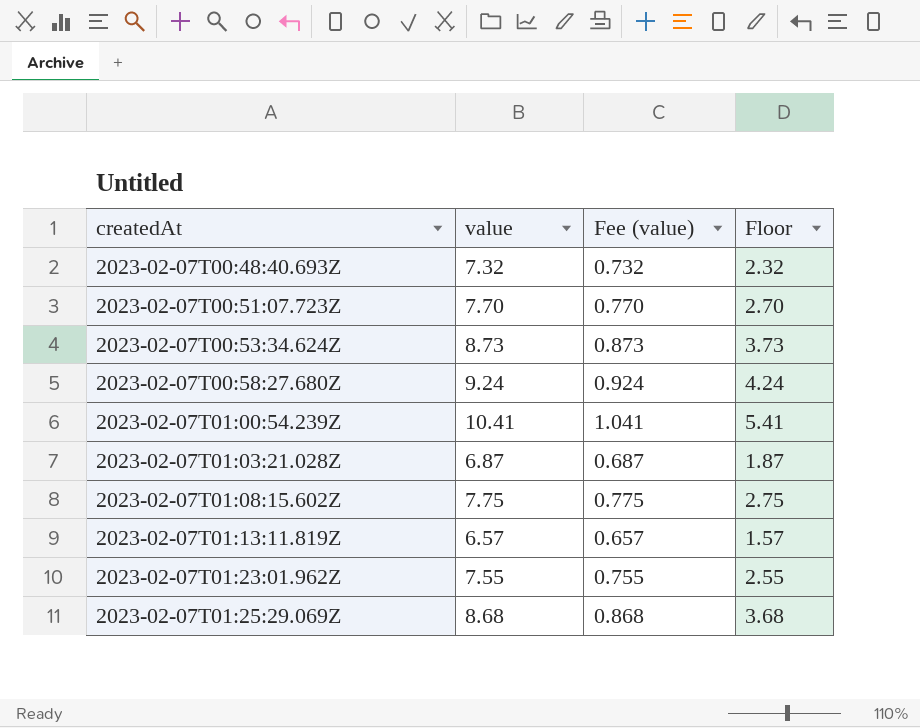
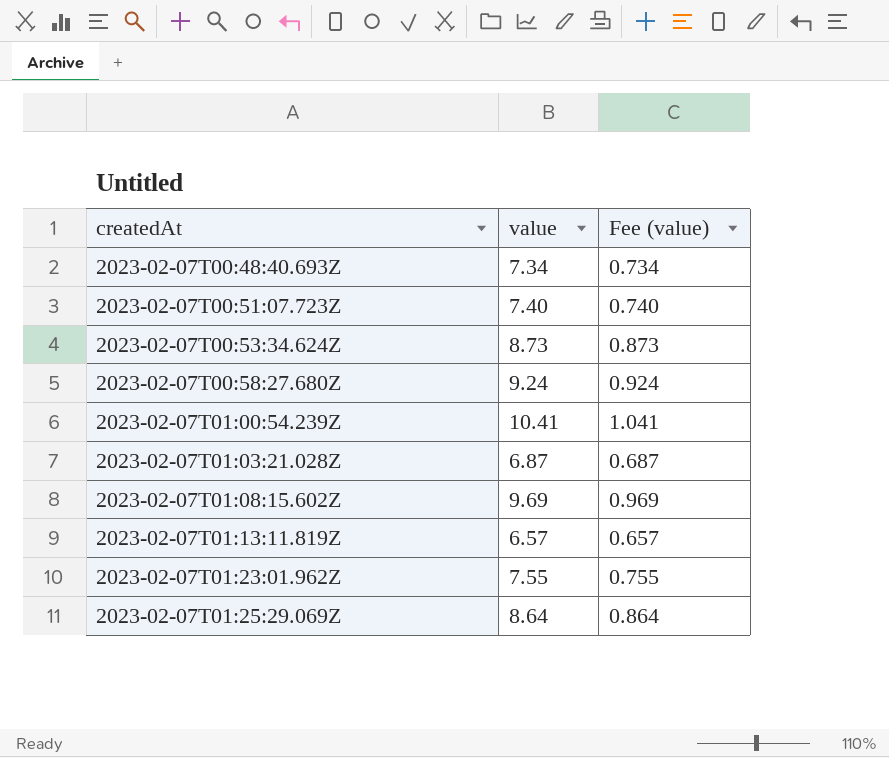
column Floor | formula: [value] - 5 -> none
2023-02-07T00:48:40.693Z | value: 7.32 -> 7.34
2023-02-07T00:48:40.693Z | Fee (value): 0.732 -> 0.734
2023-02-07T00:51:07.723Z | value: 7.70 -> 7.40
2023-02-07T00:51:07.723Z | Fee (value): 0.770 -> 0.740
2023-02-07T01:08:15.602Z | value: 7.75 -> 9.69
2023-02-07T01:08:15.602Z | Fee (value): 0.775 -> 0.969
2023-02-07T01:25:29.069Z | value: 8.68 -> 8.64
2023-02-07T01:25:29.069Z | Fee (value): 0.868 -> 0.864

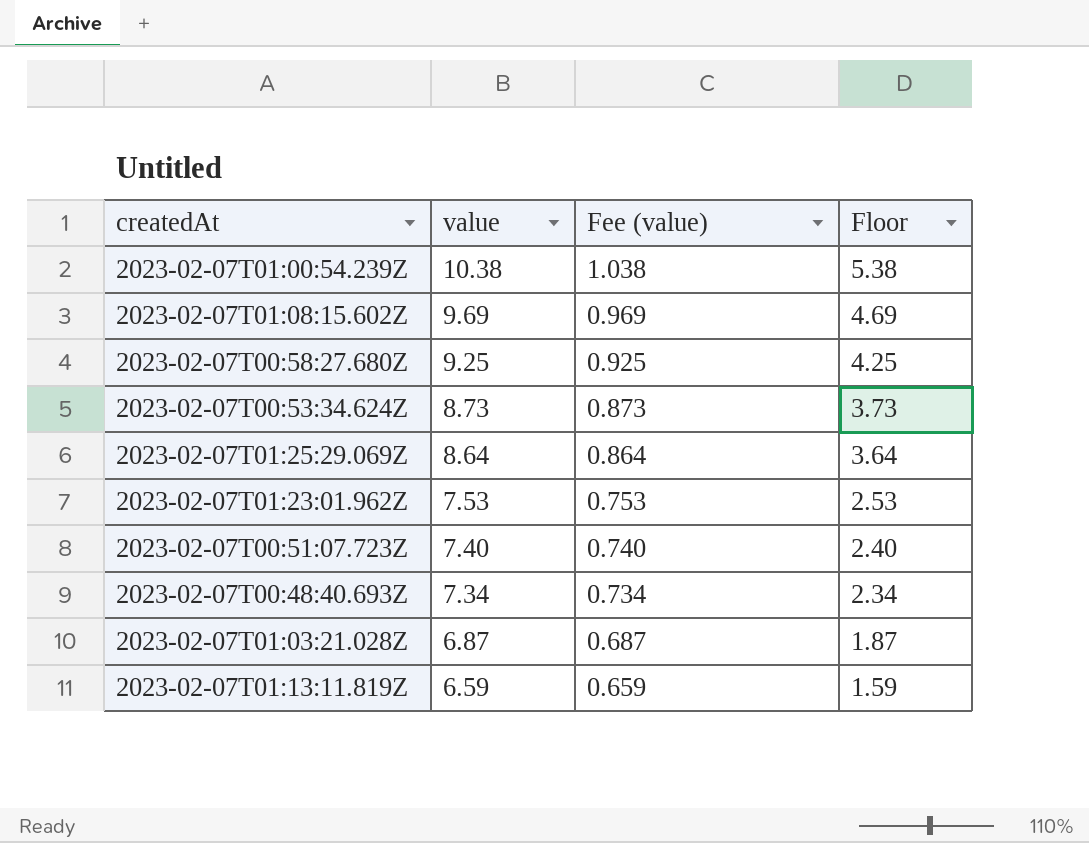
row order: createdAt ascending -> value descending
column Floor | formula: none -> [value] - 5
2023-02-07T01:00:54.239Z | value: 10.41 -> 10.38
2023-02-07T01:00:54.239Z | Fee (value): 1.041 -> 1.038
2023-02-07T00:58:27.680Z | value: 9.24 -> 9.25
2023-02-07T00:58:27.680Z | Fee (value): 0.924 -> 0.925
2023-02-07T01:23:01.962Z | value: 7.55 -> 7.53
2023-02-07T01:23:01.962Z | Fee (value): 0.755 -> 0.753
2023-02-07T01:13:11.819Z | value: 6.57 -> 6.59
2023-02-07T01:13:11.819Z | Fee (value): 0.657 -> 0.659

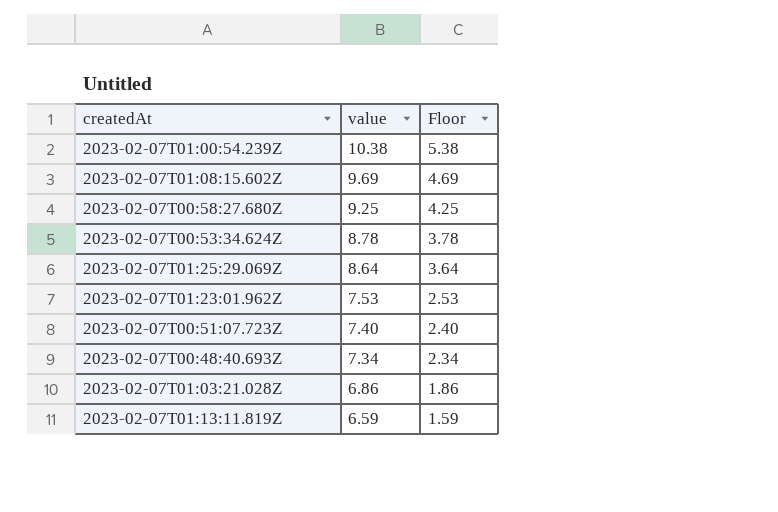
column Fee (value) | formula: [value] * 0.1 -> none
2023-02-07T00:53:34.624Z | value: 8.73 -> 8.78
2023-02-07T00:53:34.624Z | Floor: 3.73 -> 3.78
2023-02-07T01:03:21.028Z | value: 6.87 -> 6.86
2023-02-07T01:03:21.028Z | Floor: 1.87 -> 1.86

